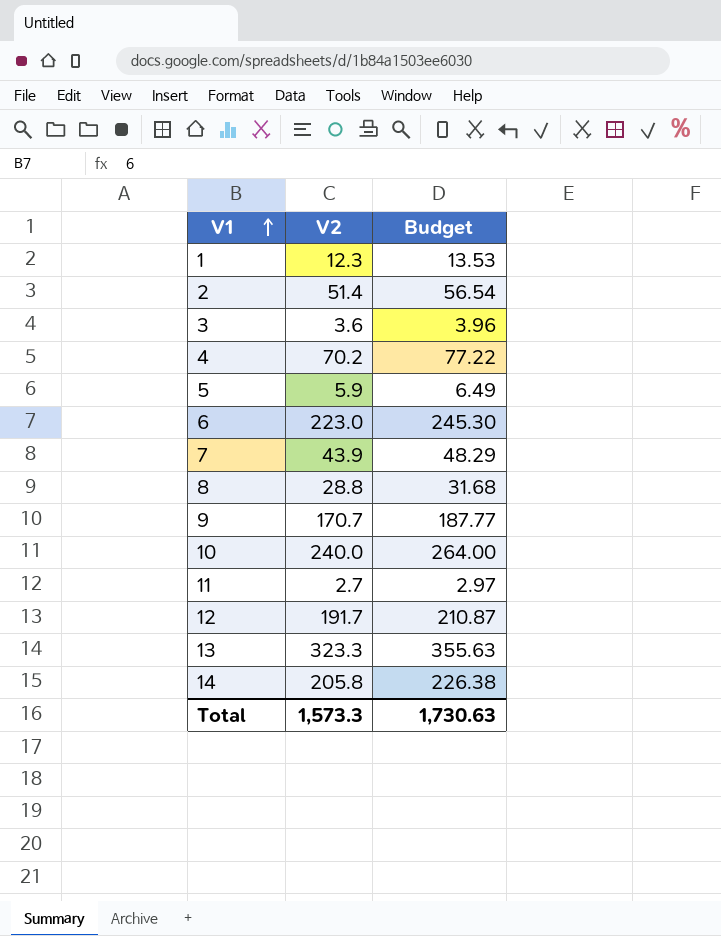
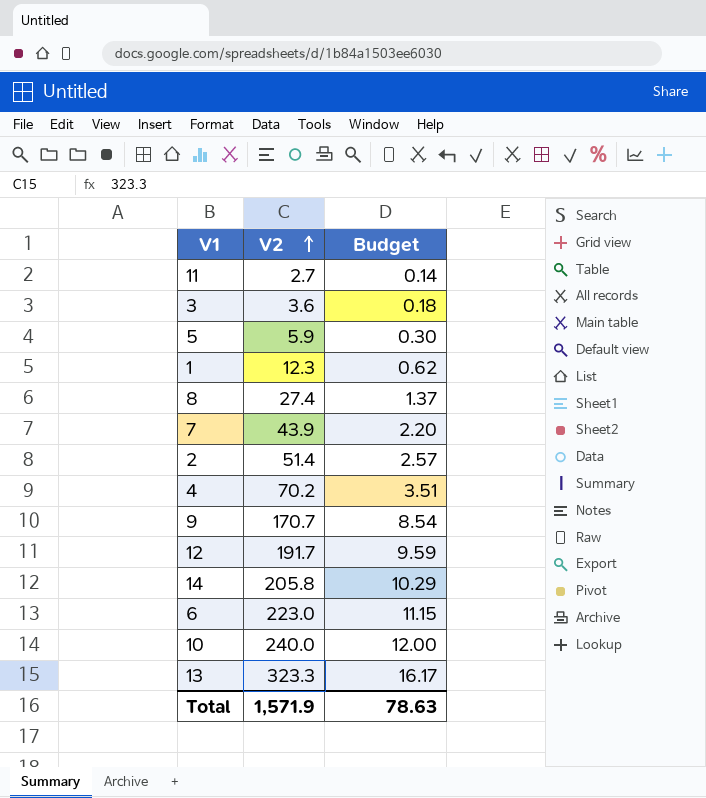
row order: V1 ascending -> V2 ascending
column Budget | formula: [V2] * 1.1 -> [V2] * 0.05
8 | V2: 28.8 -> 27.4
Total | V2: 1,573.3 -> 1,571.9
Total | Budget: 1,730.63 -> 78.63

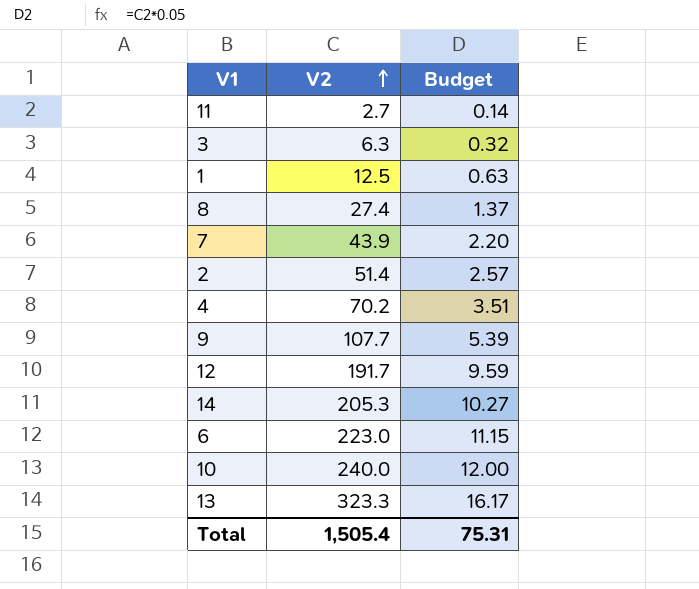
row 5: 5.9 | 0.30 -> none
3 | V2: 3.6 -> 6.3
3 | Budget: 0.18 -> 0.32
1 | V2: 12.3 -> 12.5
1 | Budget: 0.62 -> 0.63
9 | V2: 170.7 -> 107.7
9 | Budget: 8.54 -> 5.39
14 | V2: 205.8 -> 205.3
14 | Budget: 10.29 -> 10.27
Total | V2: 1,571.9 -> 1,505.4
Total | Budget: 78.63 -> 75.31

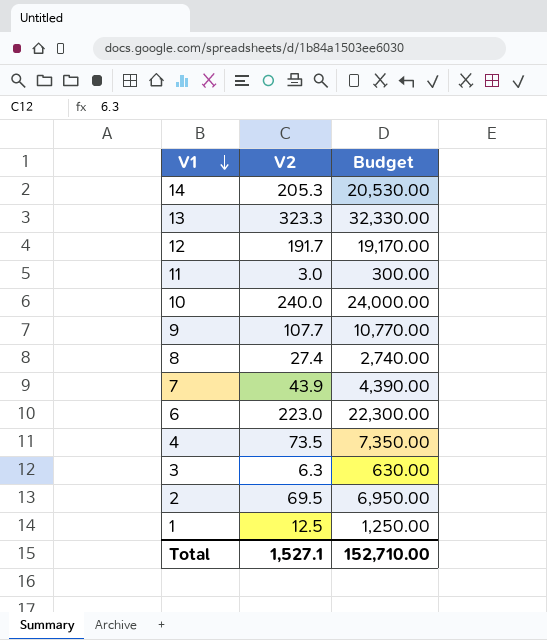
row order: V2 ascending -> V1 descending
column Budget | formula: [V2] * 0.05 -> [V2] * 100
11 | V2: 2.7 -> 3.0
4 | V2: 70.2 -> 73.5
2 | V2: 51.4 -> 69.5
Total | V2: 1,505.4 -> 1,527.1
Total | Budget: 75.31 -> 152,710.00

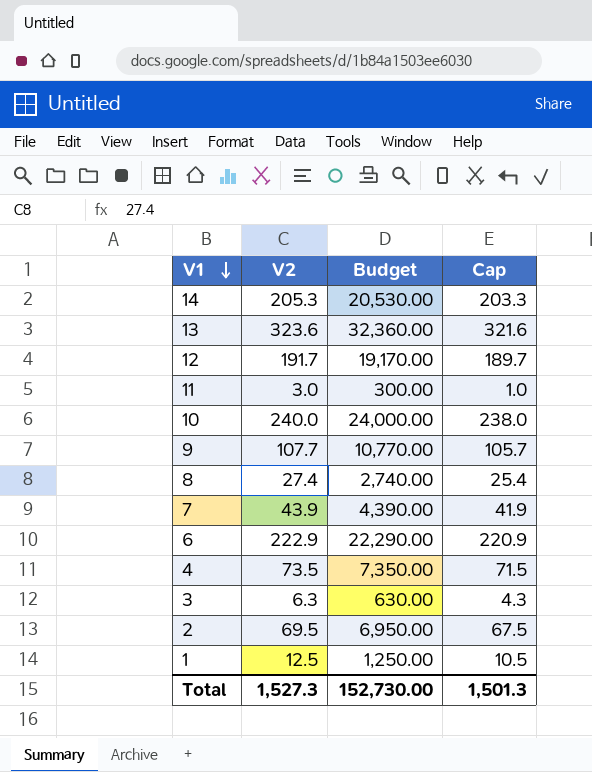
column Cap | formula: none -> [V2] - 2
13 | V2: 323.3 -> 323.6
13 | Budget: 32,330.00 -> 32,360.00
6 | V2: 223.0 -> 222.9
6 | Budget: 22,300.00 -> 22,290.00
Total | V2: 1,527.1 -> 1,527.3
Total | Budget: 152,710.00 -> 152,730.00

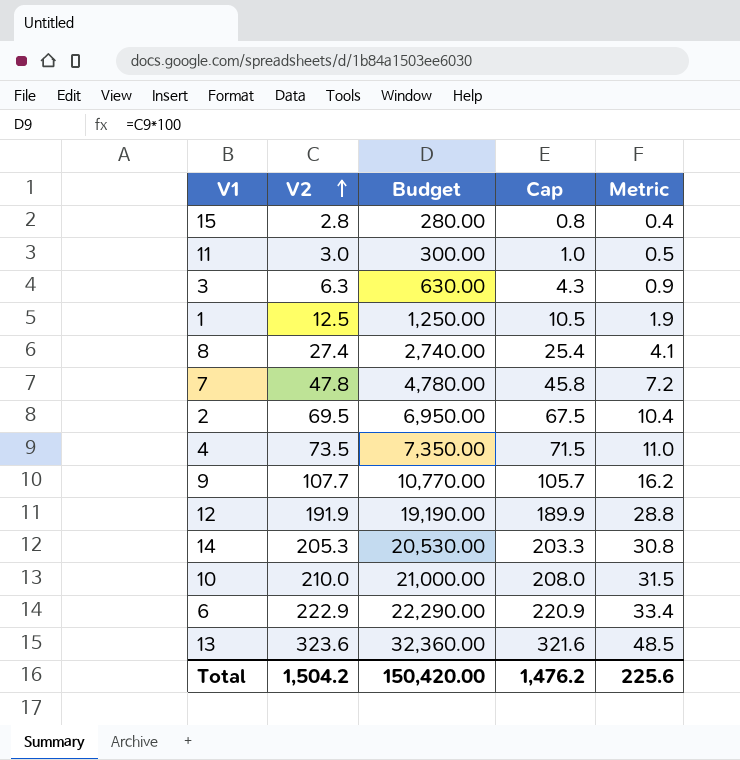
row order: V1 descending -> V2 ascending
column Metric | formula: none -> [V2] * 0.15
row 15: none -> 2.8 | 280.00 | 0.8 | 0.4
7 | V2: 43.9 -> 47.8
7 | Budget: 4,390.00 -> 4,780.00
7 | Cap: 41.9 -> 45.8
12 | V2: 191.7 -> 191.9
12 | Budget: 19,170.00 -> 19,190.00
12 | Cap: 189.7 -> 189.9
10 | V2: 240.0 -> 210.0
10 | Budget: 24,000.00 -> 21,000.00
10 | Cap: 238.0 -> 208.0
Total | V2: 1,527.3 -> 1,504.2
Total | Budget: 152,730.00 -> 150,420.00
Total | Cap: 1,501.3 -> 1,476.2

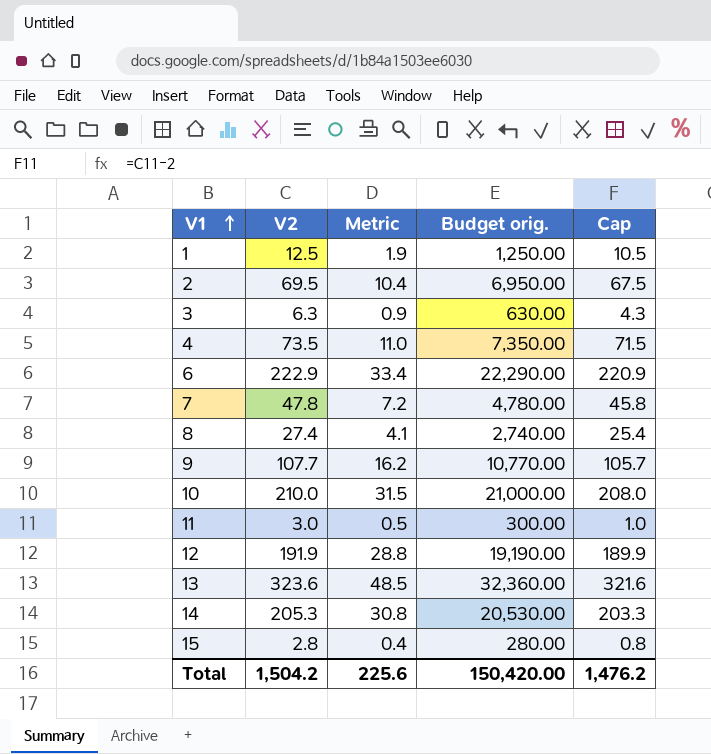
row order: V2 ascending -> V1 ascending
column Metric | position: 5 -> 3
column name: Budget -> Budget orig.

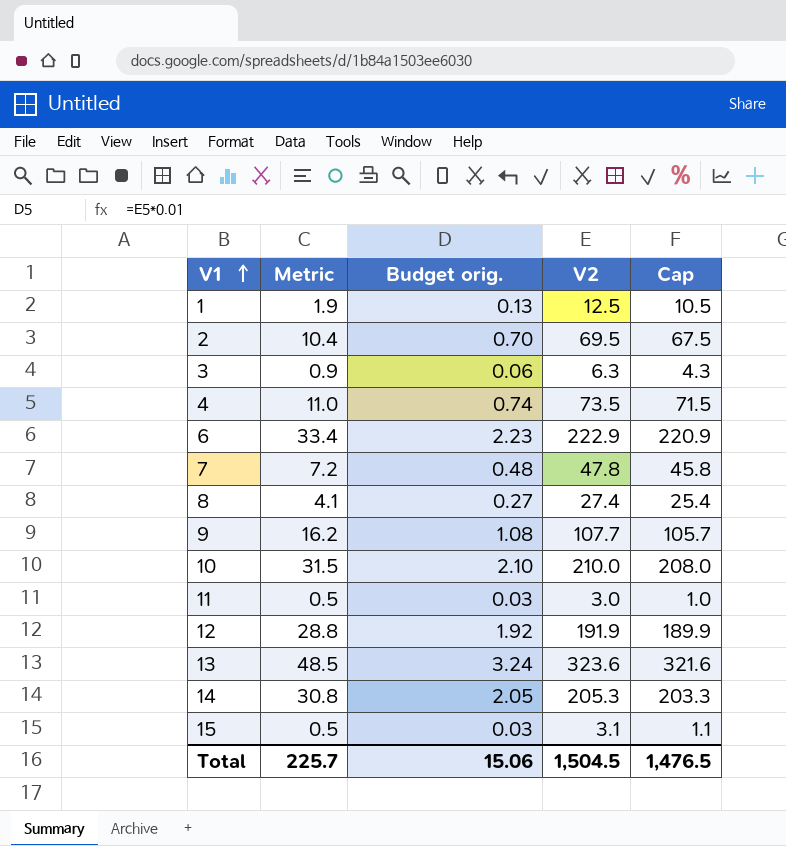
column Budget orig. | formula: [V2] * 100 -> [V2] * 0.01
column V2 | position: 2 -> 4
15 | Metric: 0.4 -> 0.5
15 | V2: 2.8 -> 3.1
15 | Cap: 0.8 -> 1.1
Total | Metric: 225.6 -> 225.7
Total | Budget orig.: 150,420.00 -> 15.06
Total | V2: 1,504.2 -> 1,504.5
Total | Cap: 1,476.2 -> 1,476.5

